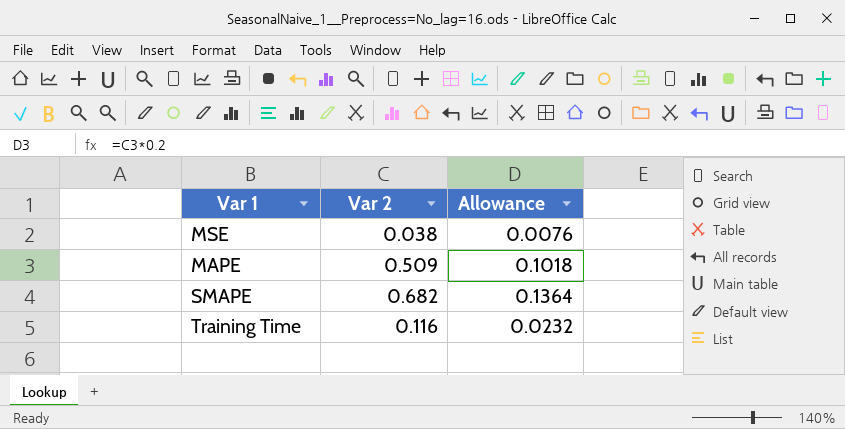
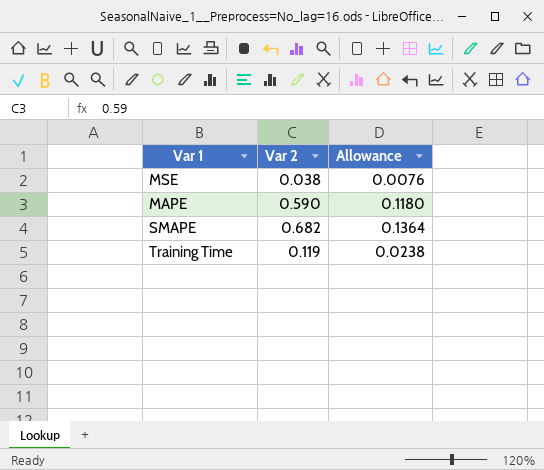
MAPE | Var 2: 0.509 -> 0.590
MAPE | Allowance: 0.1018 -> 0.1180
Training Time | Var 2: 0.116 -> 0.119
Training Time | Allowance: 0.0232 -> 0.0238

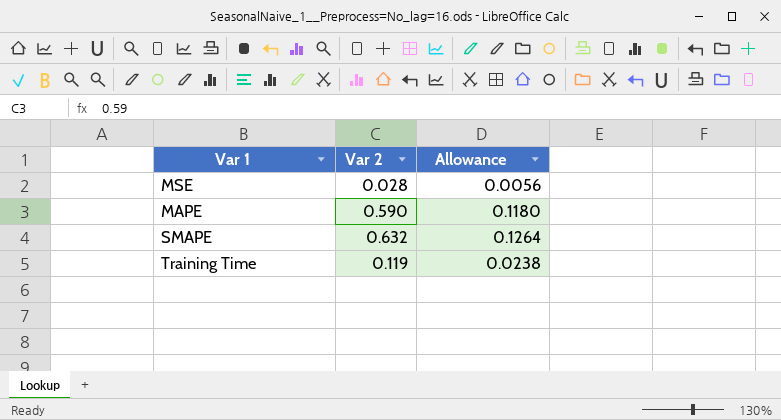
MSE | Var 2: 0.038 -> 0.028
MSE | Allowance: 0.0076 -> 0.0056
SMAPE | Var 2: 0.682 -> 0.632
SMAPE | Allowance: 0.1364 -> 0.1264

